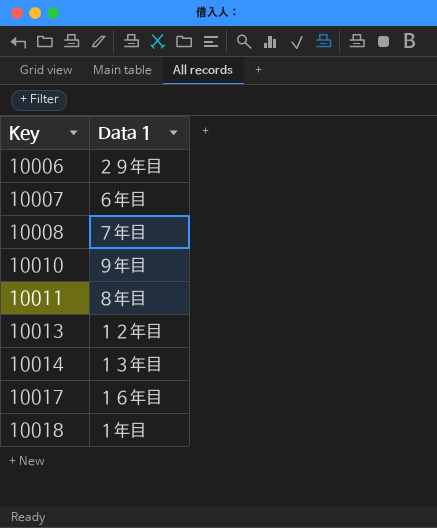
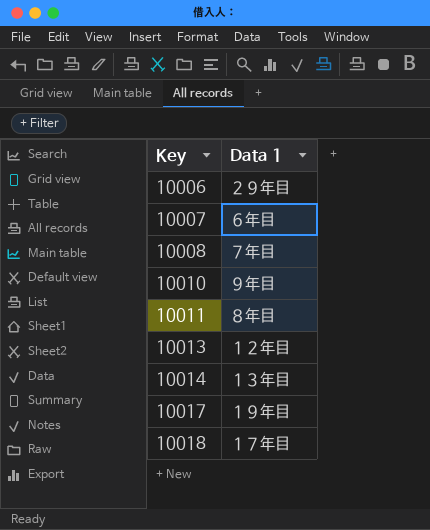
10017 | Data 1: １６年目 -> １９年目
10018 | Data 1: １年目 -> １７年目

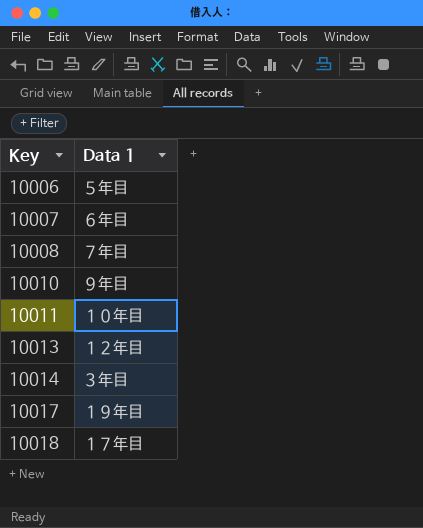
10006 | Data 1: ２９年目 -> ５年目
10011 | Data 1: ８年目 -> １０年目
10014 | Data 1: １３年目 -> ３年目

